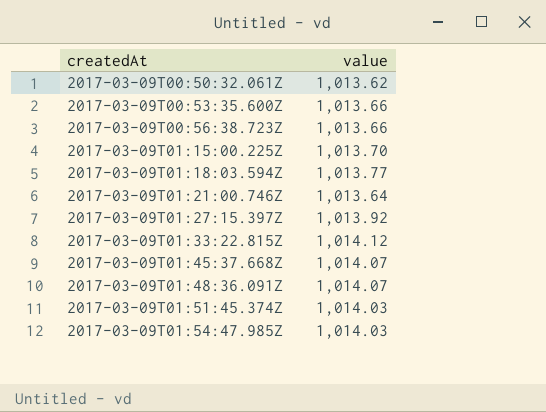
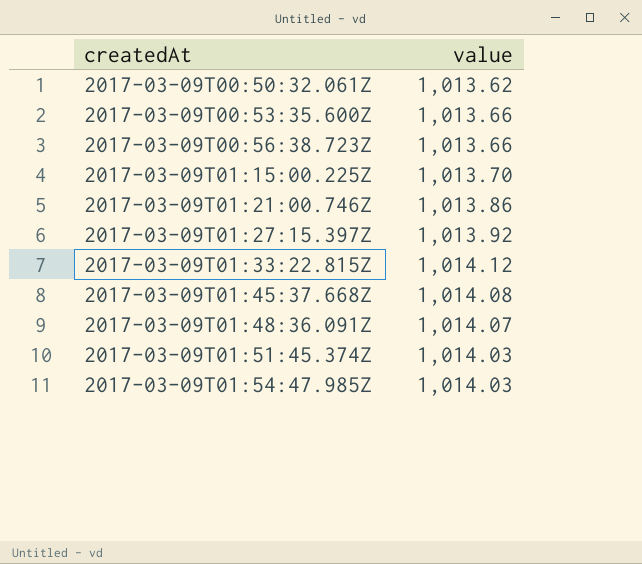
row 2017-03-09T01:18:03.594Z: 1,013.77 -> none
2017-03-09T01:21:00.746Z | value: 1,013.64 -> 1,013.86
2017-03-09T01:45:37.668Z | value: 1,014.07 -> 1,014.08

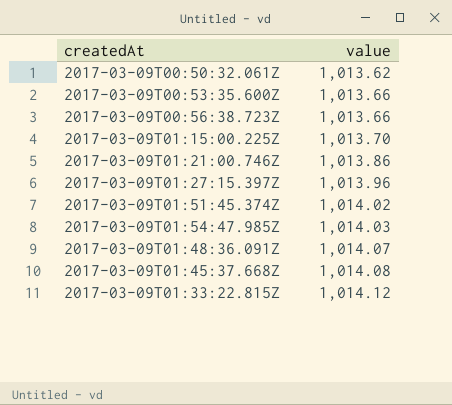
row order: createdAt ascending -> value ascending
2017-03-09T01:27:15.397Z | value: 1,013.92 -> 1,013.96
2017-03-09T01:51:45.374Z | value: 1,014.03 -> 1,014.02

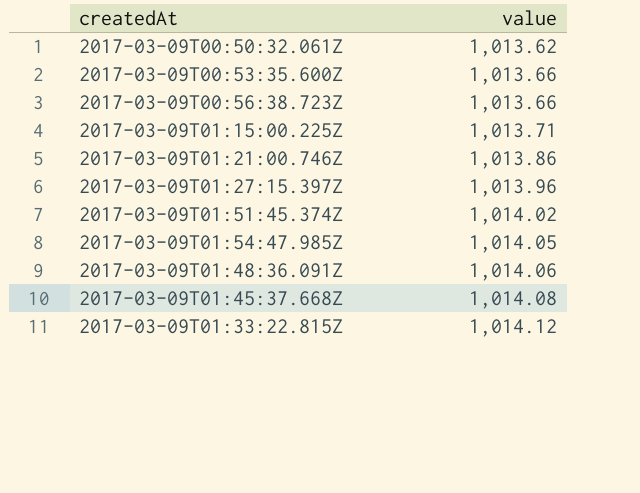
2017-03-09T01:15:00.225Z | value: 1,013.70 -> 1,013.71
2017-03-09T01:54:47.985Z | value: 1,014.03 -> 1,014.05
2017-03-09T01:48:36.091Z | value: 1,014.07 -> 1,014.06

